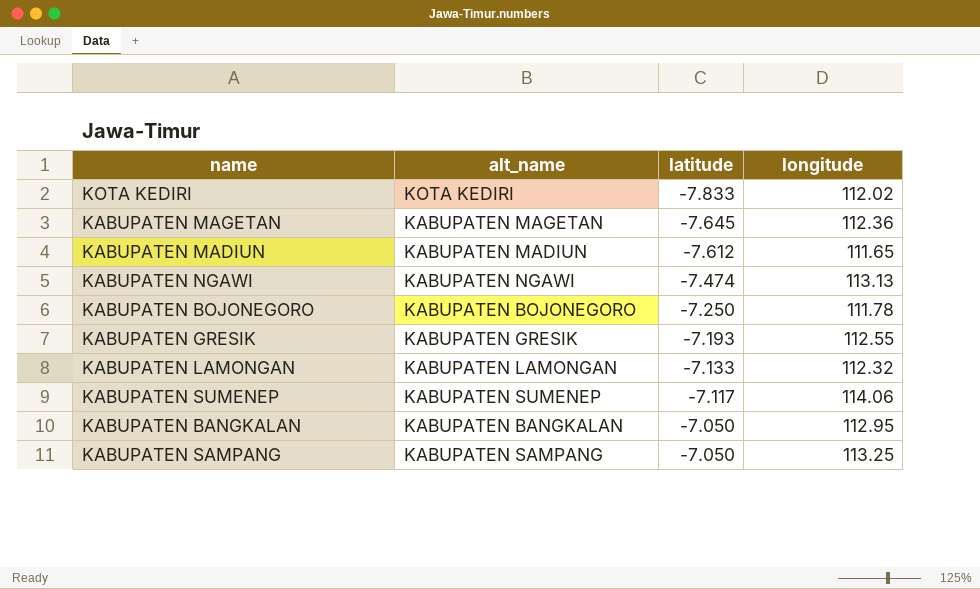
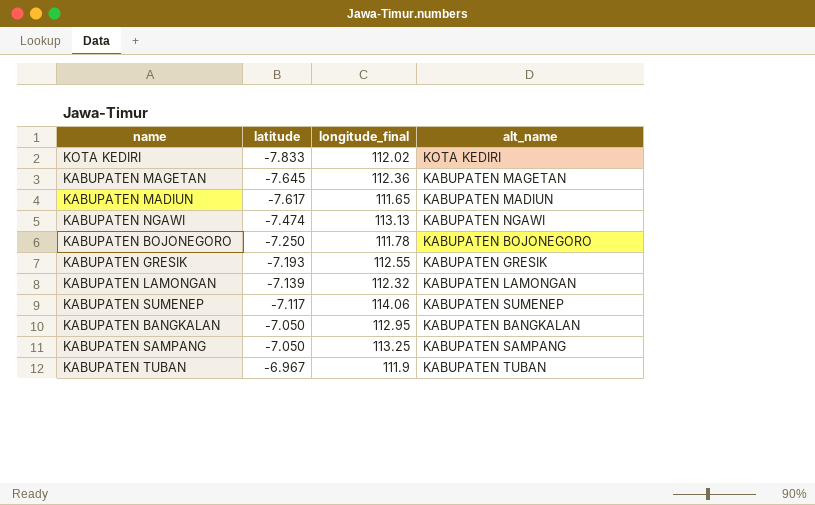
column name: longitude -> longitude_final
column alt_name | position: 2 -> 4
KABUPATEN MADIUN | latitude: -7.612 -> -7.617
KABUPATEN LAMONGAN | latitude: -7.133 -> -7.139
row KABUPATEN TUBAN: none -> -6.967 | 111.9 | KABUPATEN TUBAN

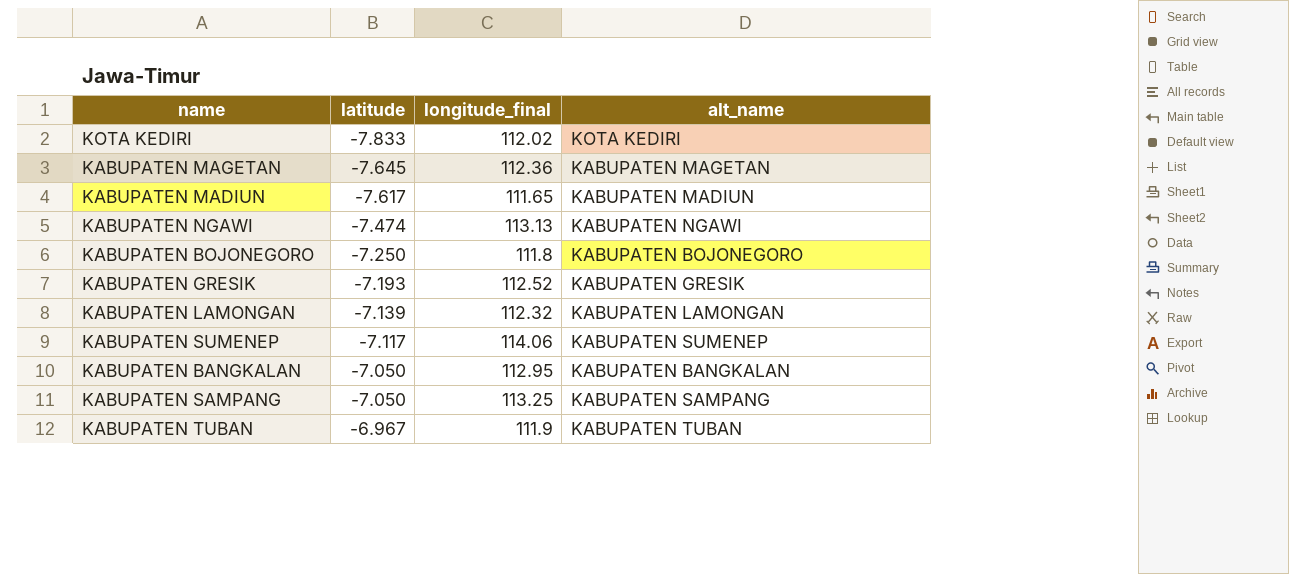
KABUPATEN BOJONEGORO | longitude_final: 111.78 -> 111.8
KABUPATEN GRESIK | longitude_final: 112.55 -> 112.52

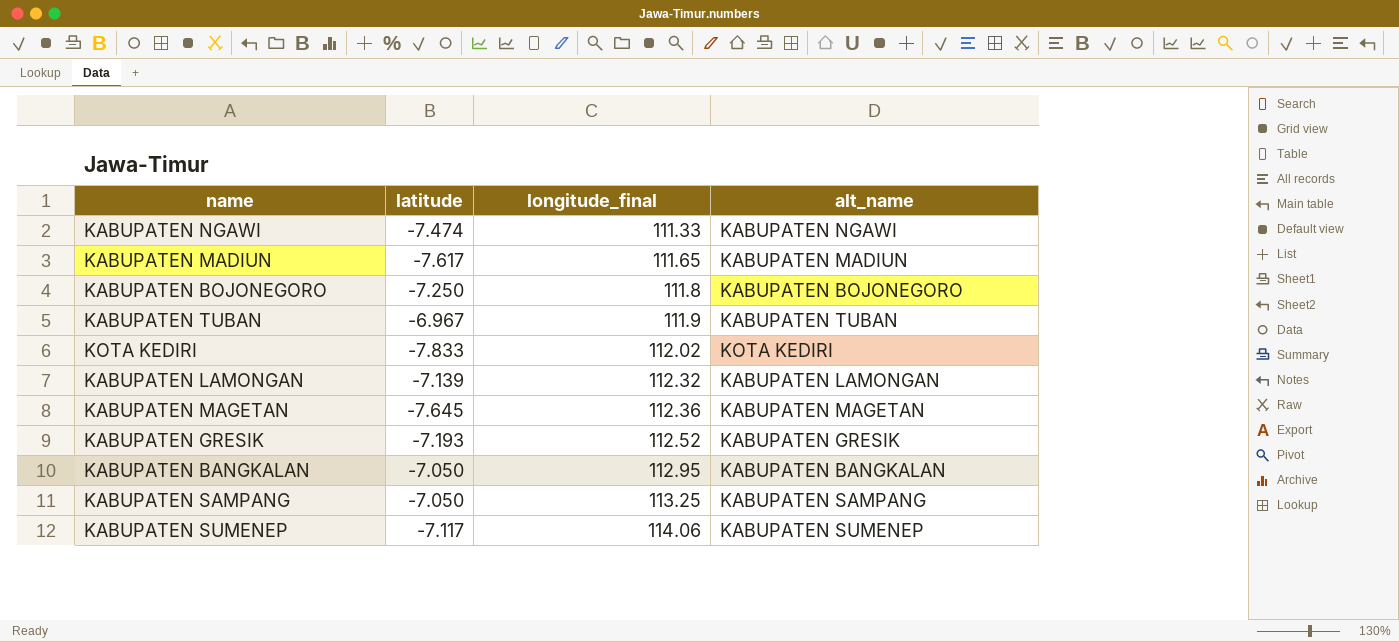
row order: latitude ascending -> longitude_final ascending
KABUPATEN NGAWI | longitude_final: 113.13 -> 111.33

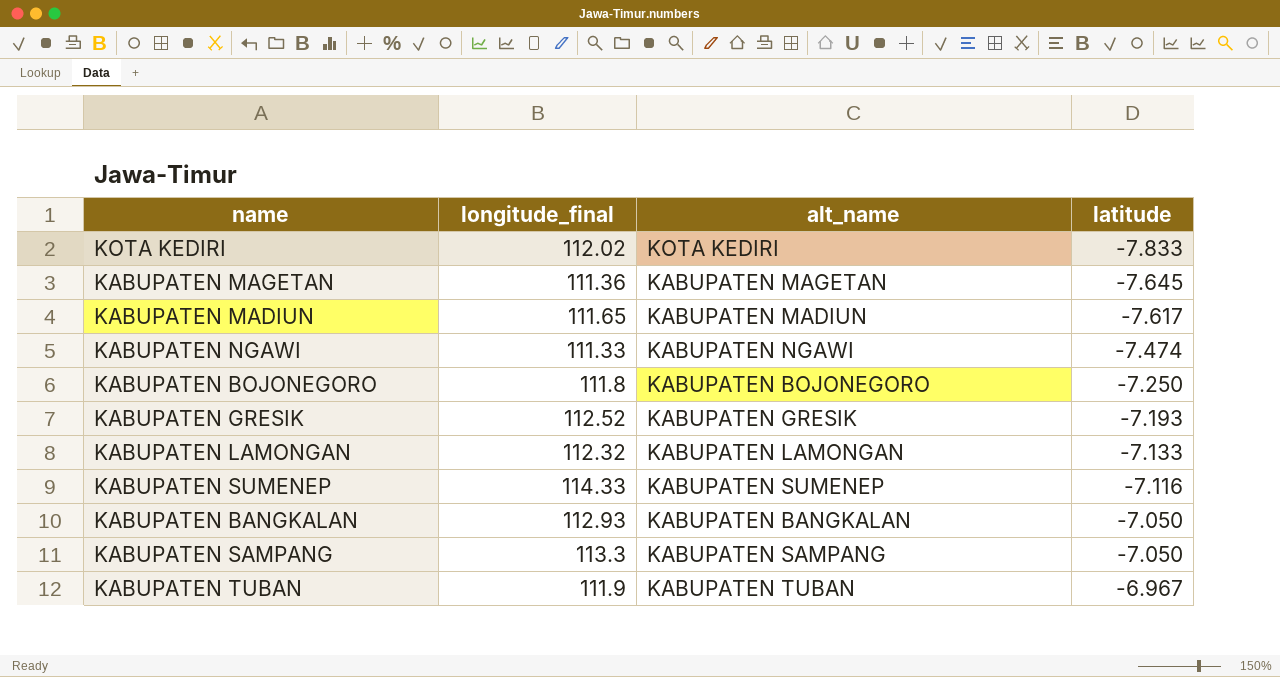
row order: longitude_final ascending -> latitude ascending
column latitude | position: 2 -> 4
KABUPATEN MAGETAN | longitude_final: 112.36 -> 111.36
KABUPATEN LAMONGAN | latitude: -7.139 -> -7.133
KABUPATEN SUMENEP | longitude_final: 114.06 -> 114.33
KABUPATEN SUMENEP | latitude: -7.117 -> -7.116
KABUPATEN BANGKALAN | longitude_final: 112.95 -> 112.93
KABUPATEN SAMPANG | longitude_final: 113.25 -> 113.3

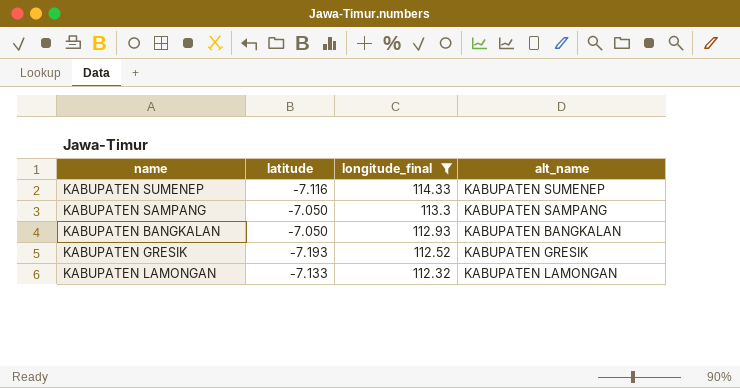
filter: none -> longitude_final >= 112.32
row order: latitude ascending -> longitude_final descending
column latitude | position: 4 -> 2

